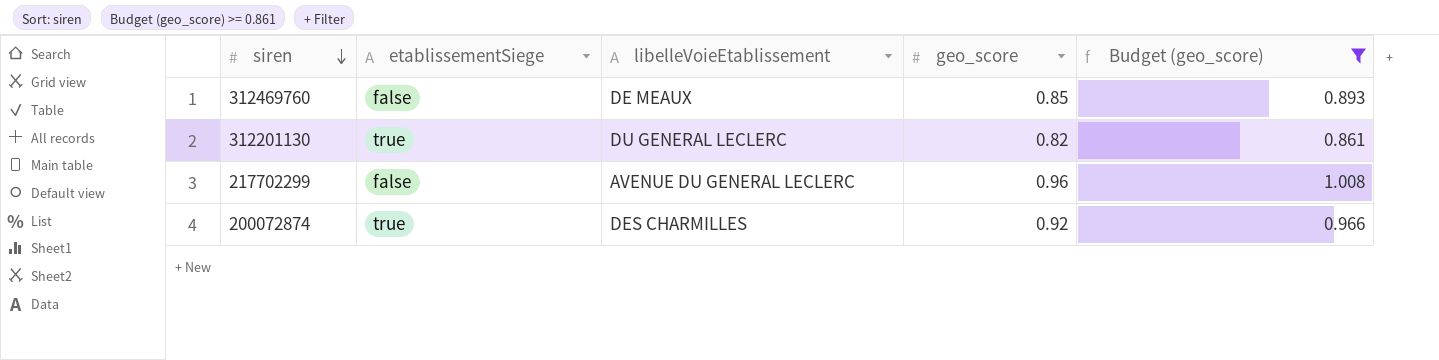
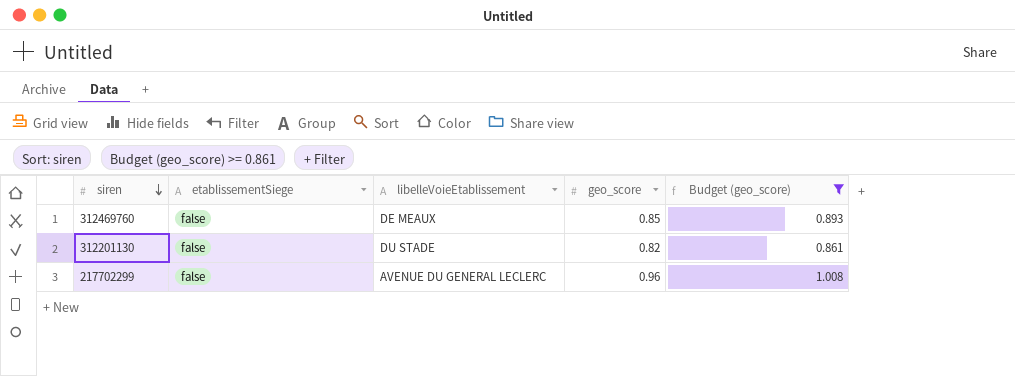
row 200072874: true | DES CHARMILLES | 0.92 | 0.966 -> none
312201130 | etablissementSiege: true -> false
312201130 | libelleVoieEtablissement: DU GENERAL LECLERC -> DU STADE

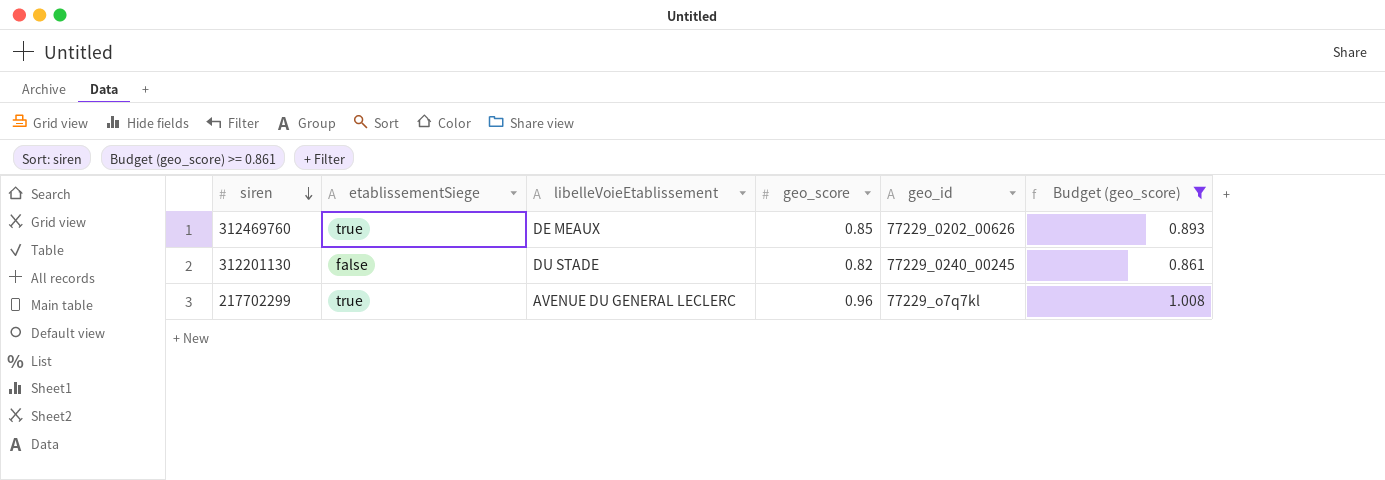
column geo_id | position: none -> 5
312469760 | etablissementSiege: false -> true
217702299 | etablissementSiege: false -> true

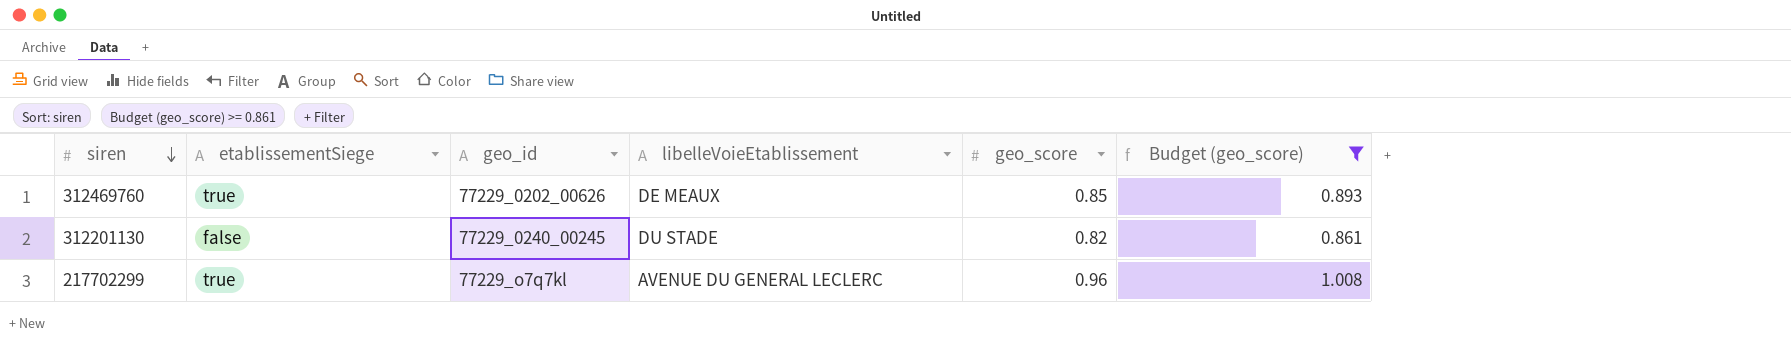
column geo_id | position: 5 -> 3

